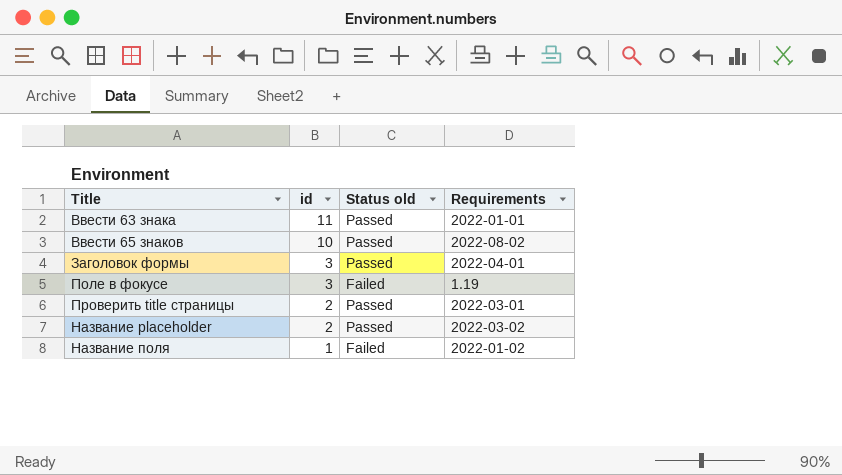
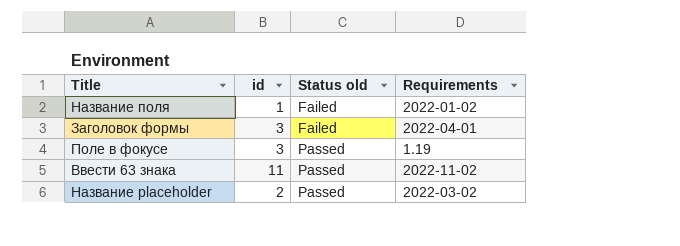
row order: id descending -> Status old ascending
row Ввести 65 знаков: 10 | Passed | 2022-08-02 -> none
row Проверить title страницы: 2 | Passed | 2022-03-01 -> none
Заголовок формы | Status old: Passed -> Failed
Поле в фокусе | Status old: Failed -> Passed
Ввести 63 знака | Requirements: 2022-01-01 -> 2022-11-02

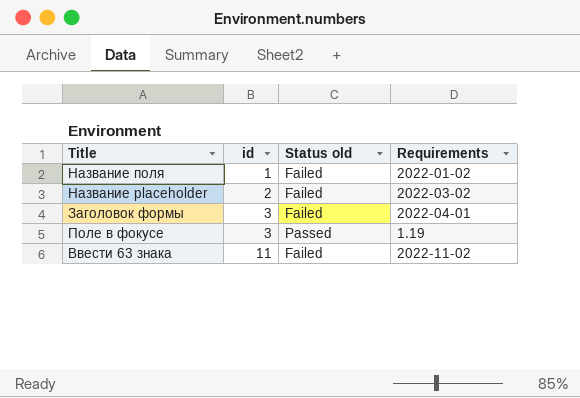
row order: Status old ascending -> id ascending
Название placeholder | Status old: Passed -> Failed
Ввести 63 знака | Status old: Passed -> Failed

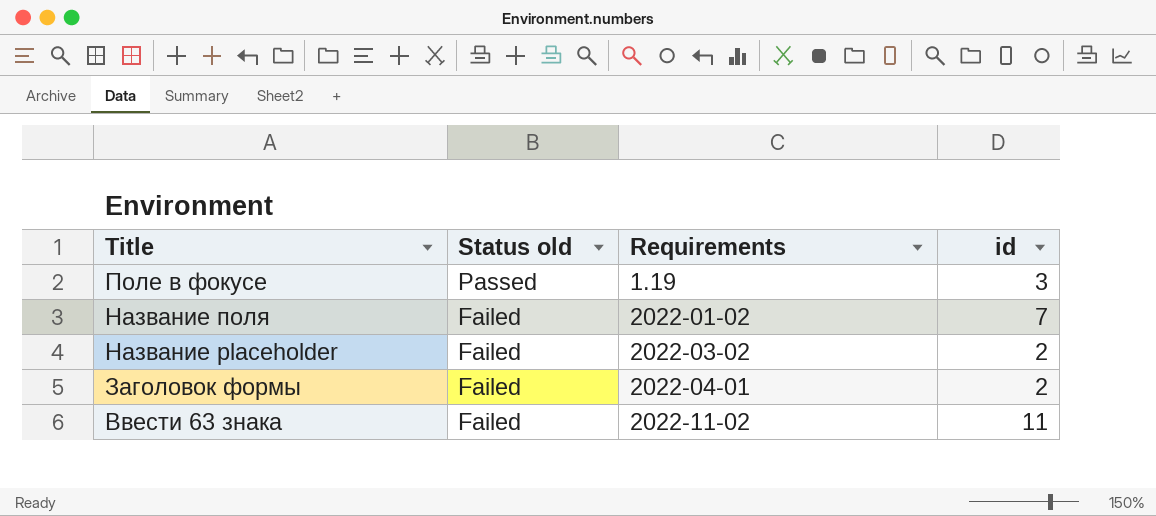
row order: id ascending -> Title descending
column id | position: 2 -> 4
Название поля | id: 1 -> 7
Заголовок формы | id: 3 -> 2

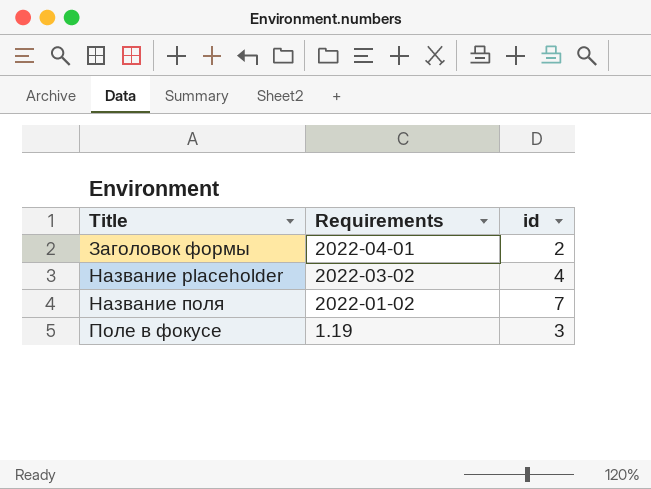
row order: Title descending -> Title ascending
column Status old | position: 2 -> none
row Ввести 63 знака: Failed | 2022-11-02 | 11 -> none
Название placeholder | id: 2 -> 4

